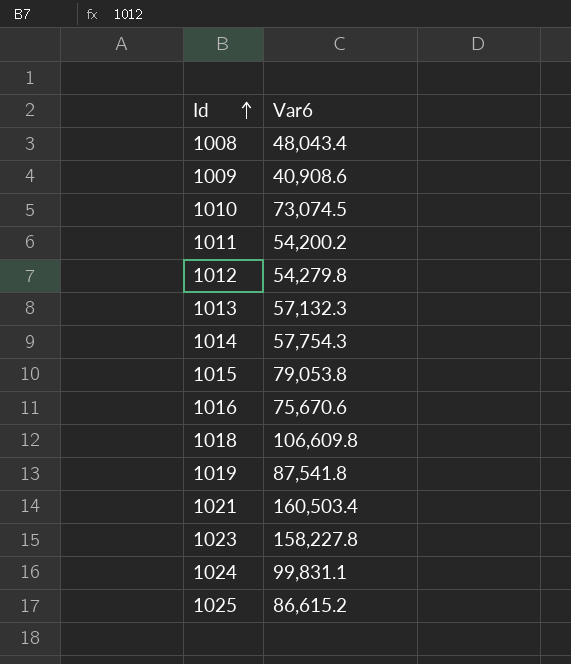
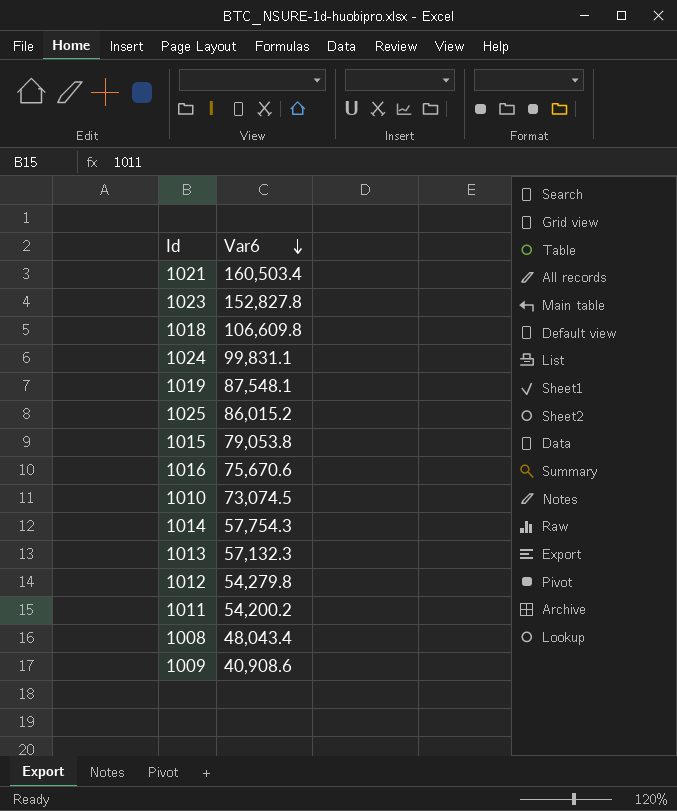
row order: Id ascending -> Var6 descending
1023 | Var6: 158,227.8 -> 152,827.8
1019 | Var6: 87,541.8 -> 87,548.1
1025 | Var6: 86,615.2 -> 86,015.2

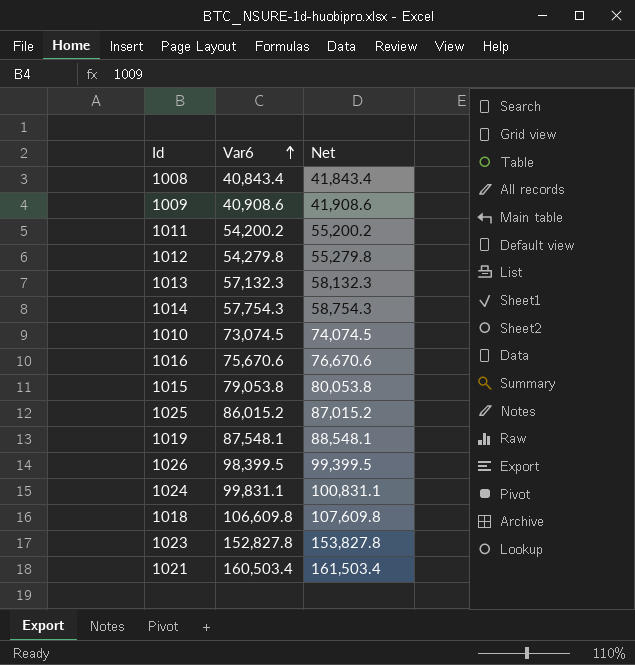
row order: Var6 descending -> Var6 ascending
column Net | formula: none -> [Var6] + 1000
1008 | Var6: 48,043.4 -> 40,843.4
row 1026: none -> 98,399.5 | 99,399.5

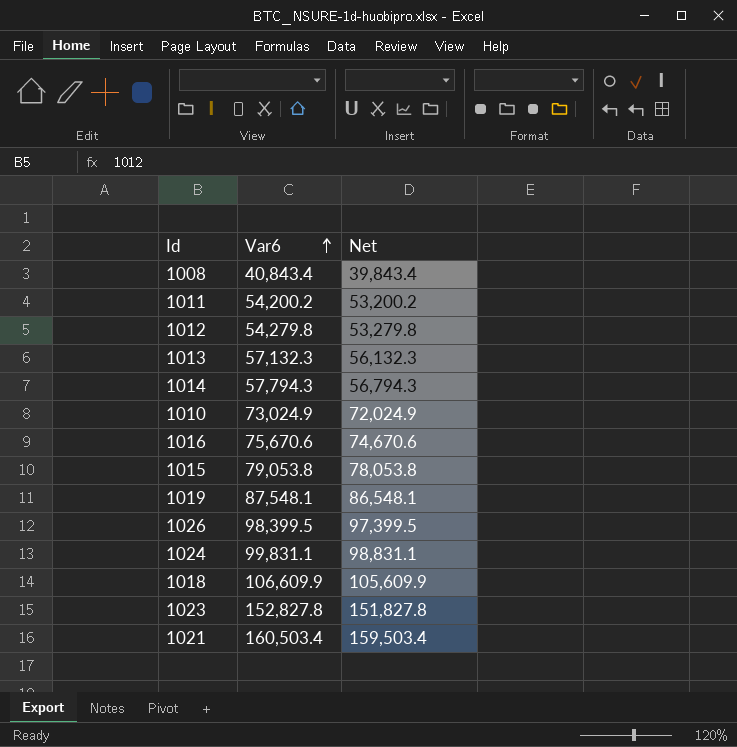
column Net | formula: [Var6] + 1000 -> [Var6] - 1000
row 1009: 40,908.6 | 41,908.6 -> none
row 1025: 86,015.2 | 87,015.2 -> none
1014 | Var6: 57,754.3 -> 57,794.3
1010 | Var6: 73,074.5 -> 73,024.9
1018 | Var6: 106,609.8 -> 106,609.9

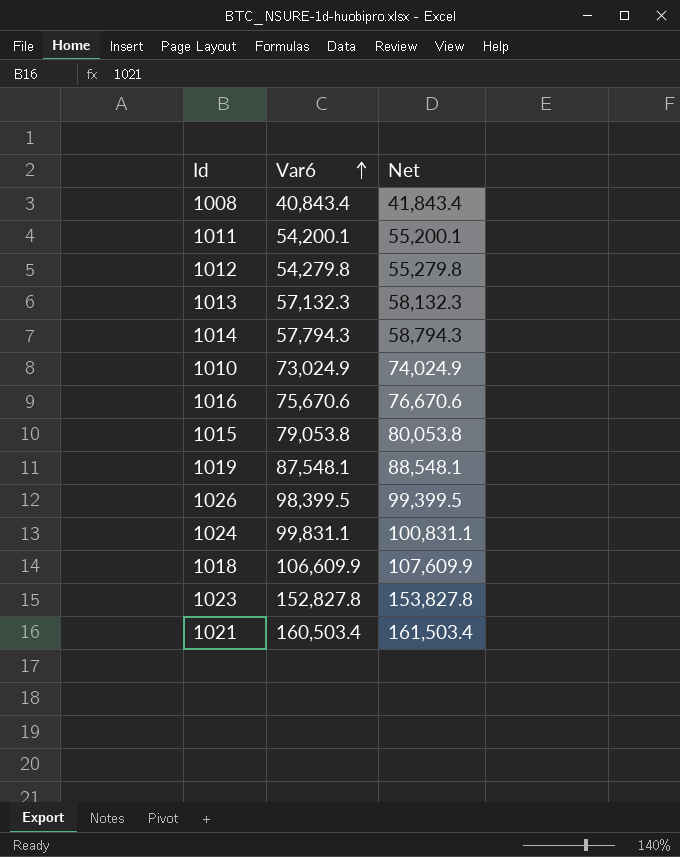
column Net | formula: [Var6] - 1000 -> [Var6] + 1000
1011 | Var6: 54,200.2 -> 54,200.1

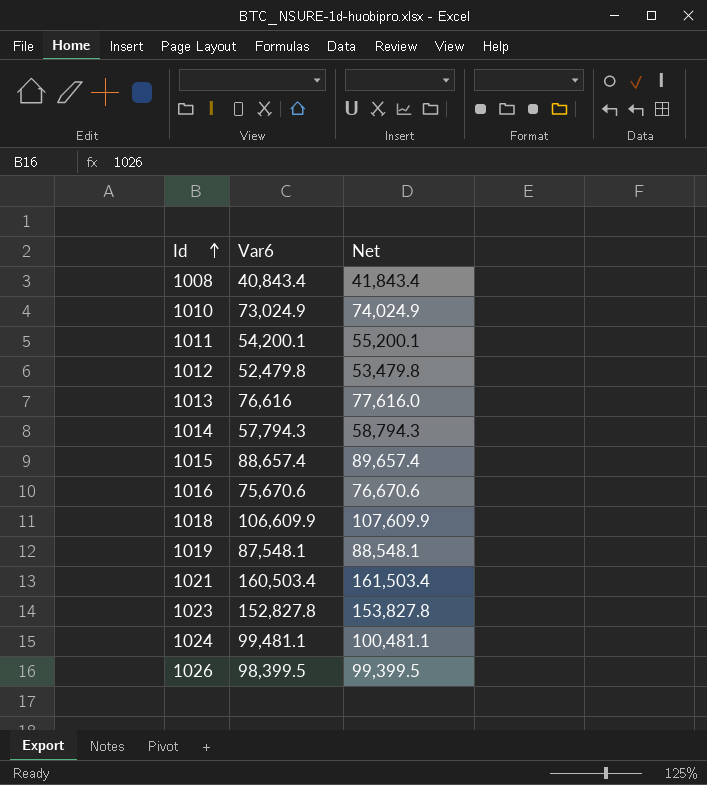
row order: Var6 ascending -> Id ascending
1012 | Var6: 54,279.8 -> 52,479.8
1012 | Net: 55,279.8 -> 53,479.8
1013 | Var6: 57,132.3 -> 76,616
1013 | Net: 58,132.3 -> 77,616.0
1015 | Var6: 79,053.8 -> 88,657.4
1015 | Net: 80,053.8 -> 89,657.4
1024 | Var6: 99,831.1 -> 99,481.1
1024 | Net: 100,831.1 -> 100,481.1

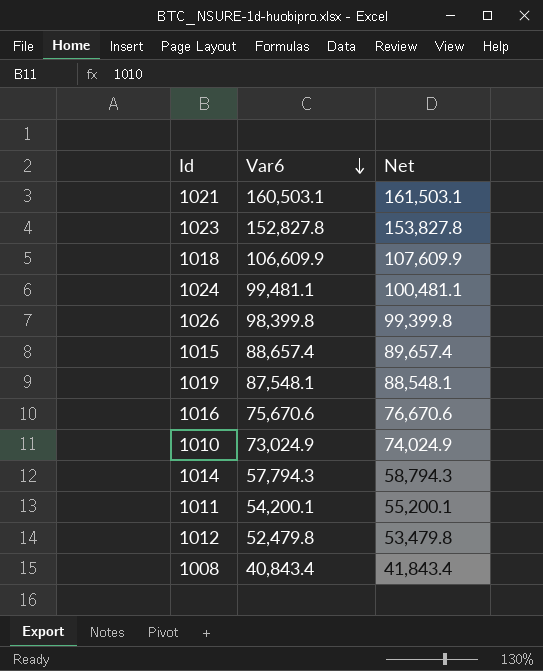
row order: Id ascending -> Var6 descending
row 1013: 76,616 | 77,616.0 -> none
1021 | Var6: 160,503.4 -> 160,503.1
1021 | Net: 161,503.4 -> 161,503.1
1026 | Var6: 98,399.5 -> 98,399.8
1026 | Net: 99,399.5 -> 99,399.8

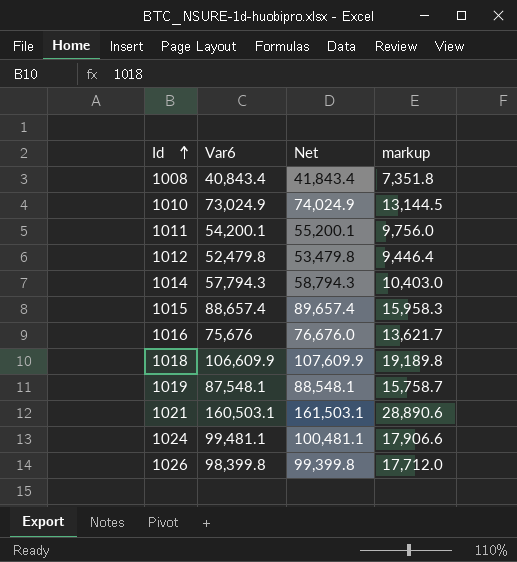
row order: Var6 descending -> Id ascending
column markup | formula: none -> [Var6] * 0.18
row 1023: 152,827.8 | 153,827.8 -> none
1016 | Var6: 75,670.6 -> 75,676
1016 | Net: 76,670.6 -> 76,676.0

